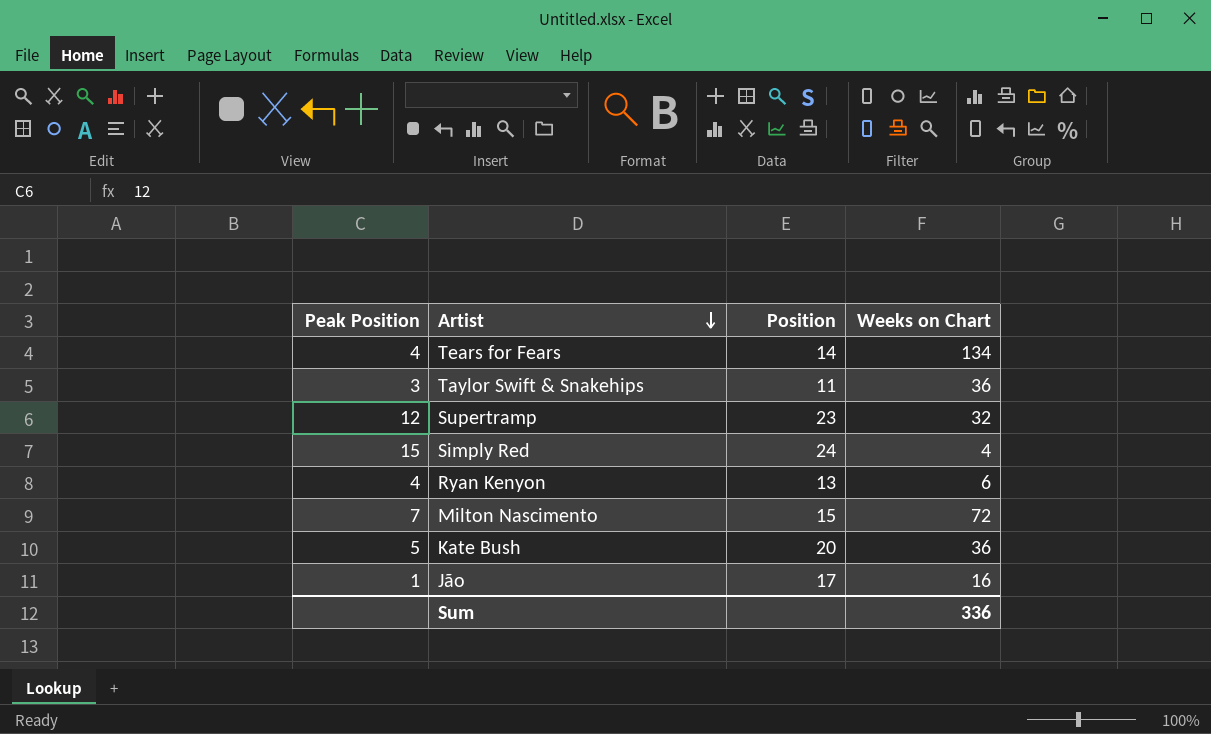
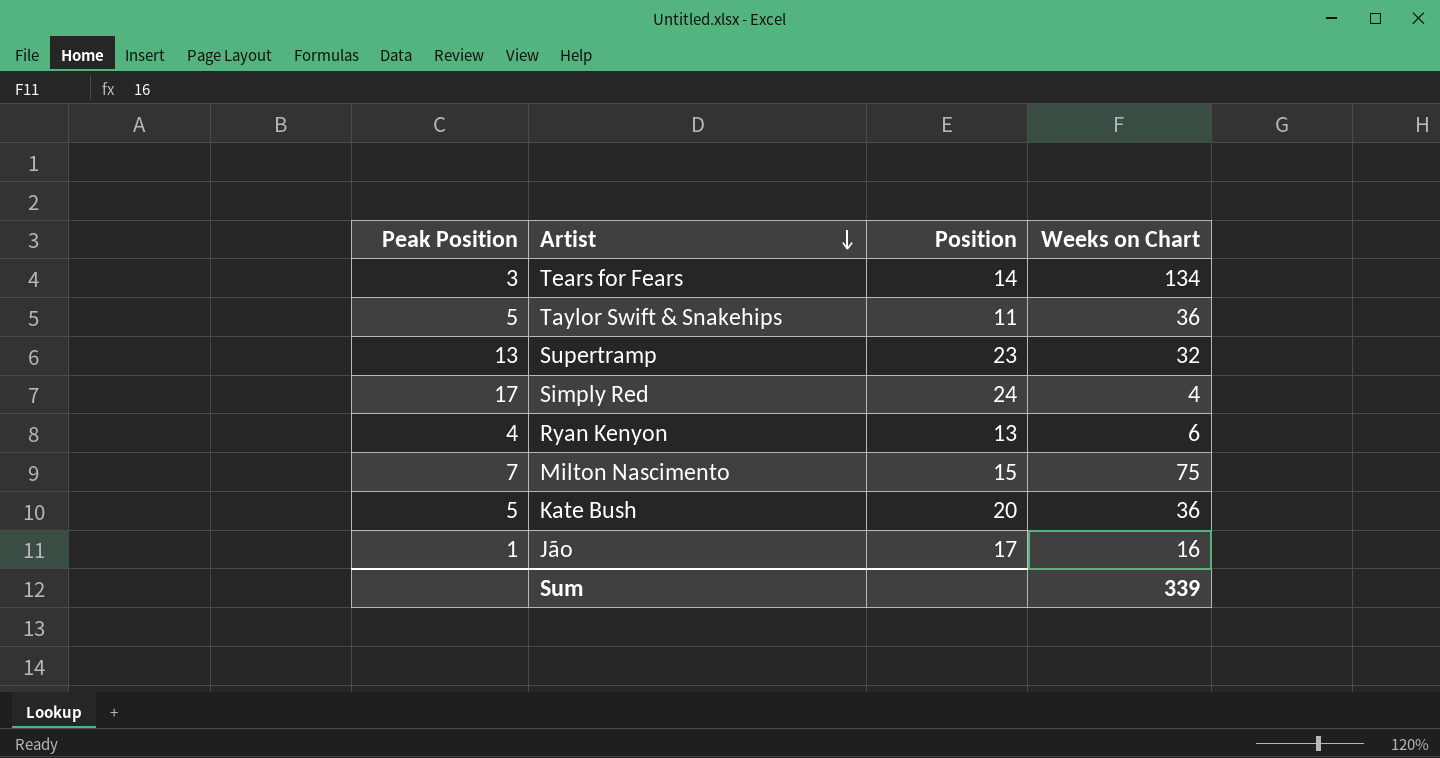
Tears for Fears | Peak Position: 4 -> 3
Taylor Swift & Snakehips | Peak Position: 3 -> 5
Supertramp | Peak Position: 12 -> 13
Simply Red | Peak Position: 15 -> 17
Milton Nascimento | Weeks on Chart: 72 -> 75
Sum | Weeks on Chart: 336 -> 339

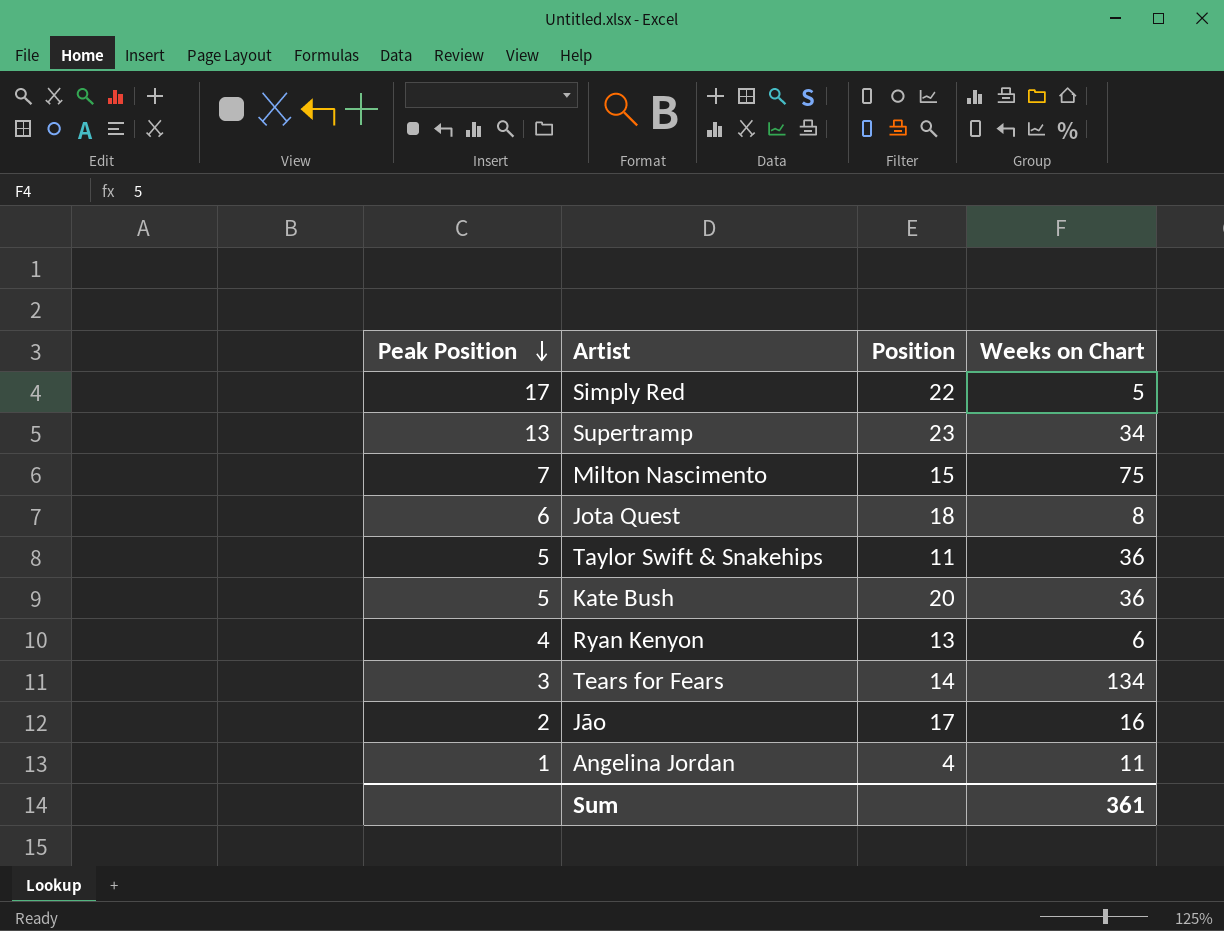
row order: Artist descending -> Peak Position descending
Simply Red | Position: 24 -> 22
Simply Red | Weeks on Chart: 4 -> 5
Supertramp | Weeks on Chart: 32 -> 34
row Jota Quest: none -> 6 | 18 | 8
Jão | Peak Position: 1 -> 2
row Angelina Jordan: none -> 1 | 4 | 11
Sum | Weeks on Chart: 339 -> 361

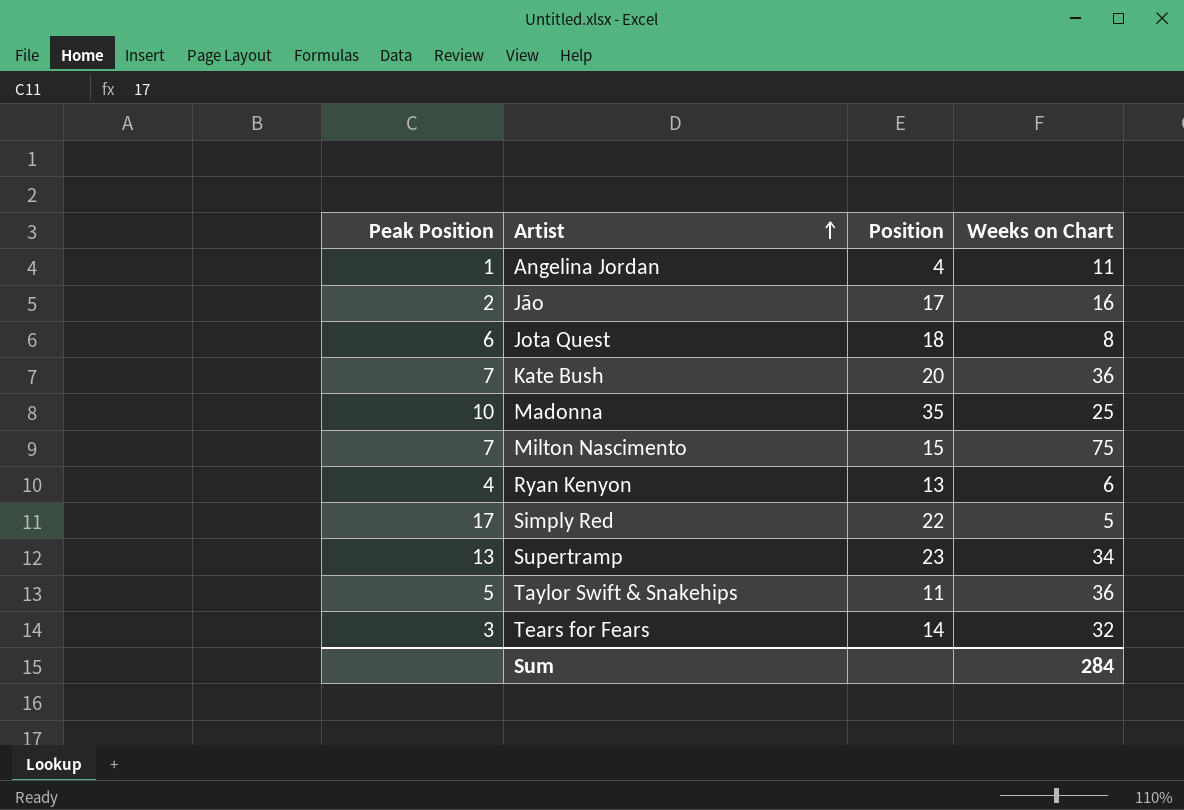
row order: Peak Position descending -> Artist ascending
Kate Bush | Peak Position: 5 -> 7
row Madonna: none -> 10 | 35 | 25
Tears for Fears | Weeks on Chart: 134 -> 32
Sum | Weeks on Chart: 361 -> 284

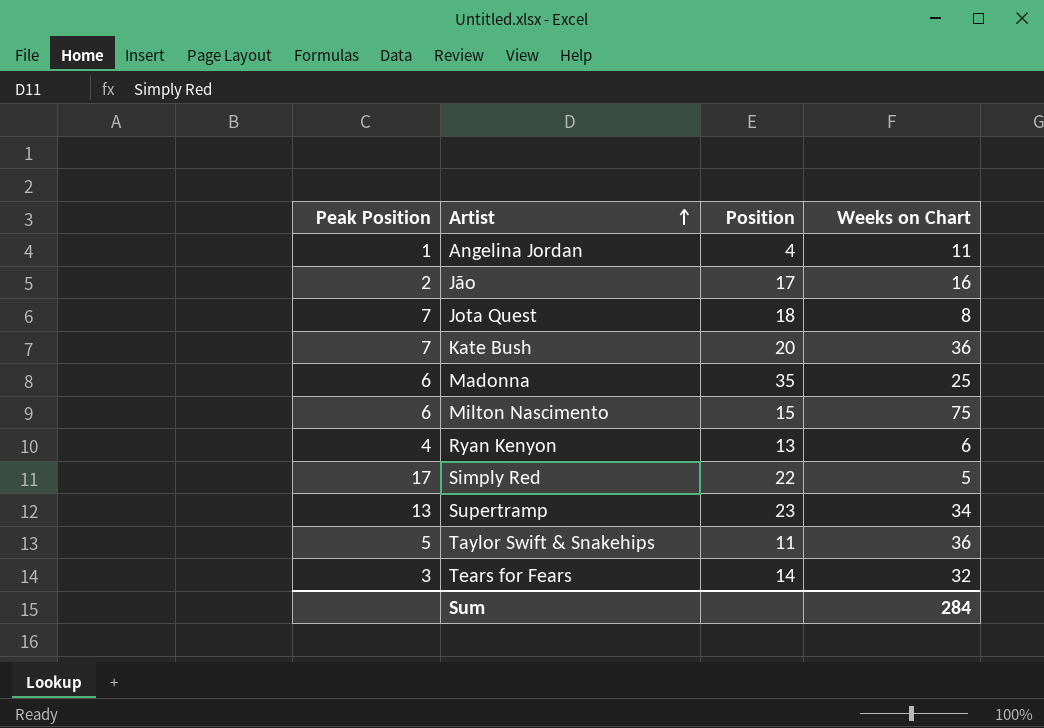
Jota Quest | Peak Position: 6 -> 7
Madonna | Peak Position: 10 -> 6
Milton Nascimento | Peak Position: 7 -> 6

